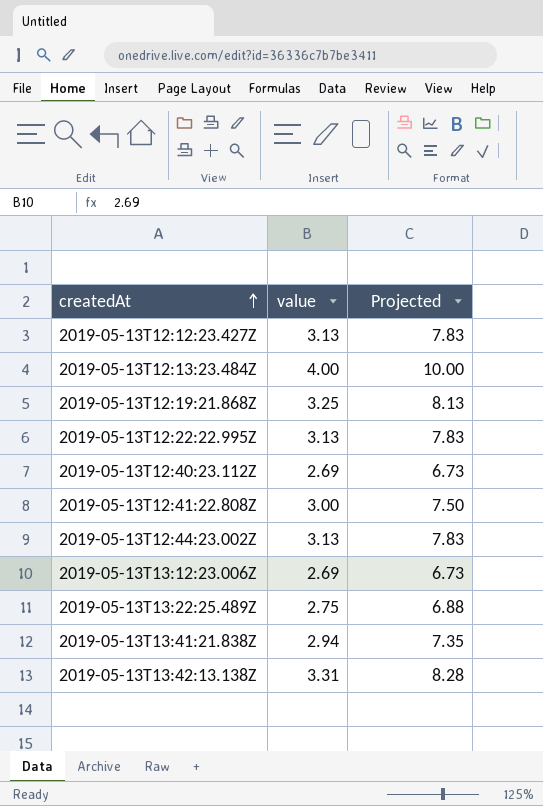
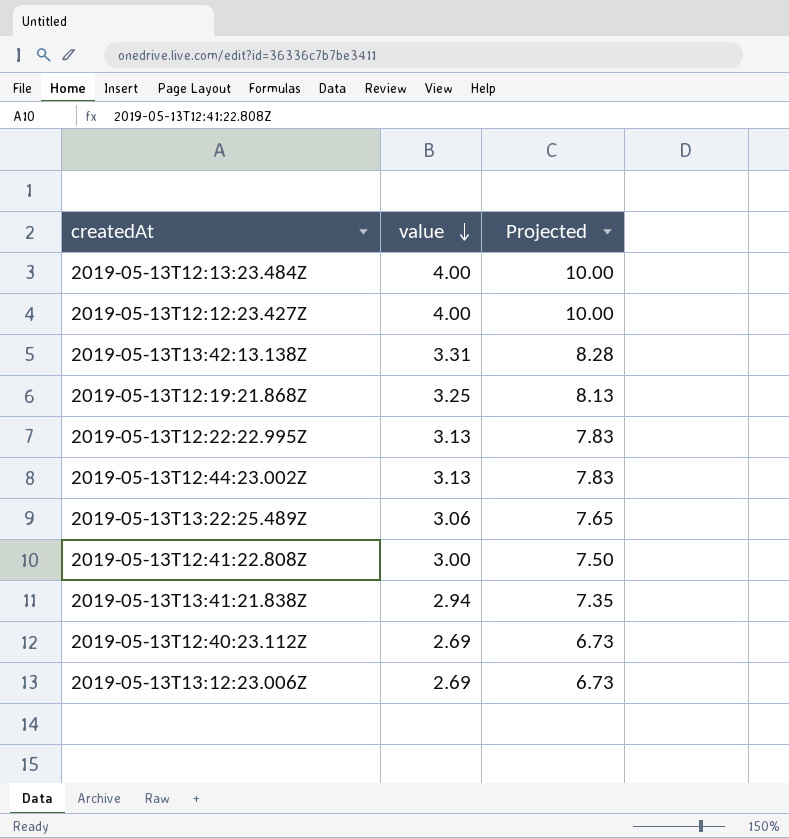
row order: createdAt ascending -> value descending
2019-05-13T12:12:23.427Z | value: 3.13 -> 4.00
2019-05-13T12:12:23.427Z | Projected: 7.83 -> 10.00
2019-05-13T13:22:25.489Z | value: 2.75 -> 3.06
2019-05-13T13:22:25.489Z | Projected: 6.88 -> 7.65

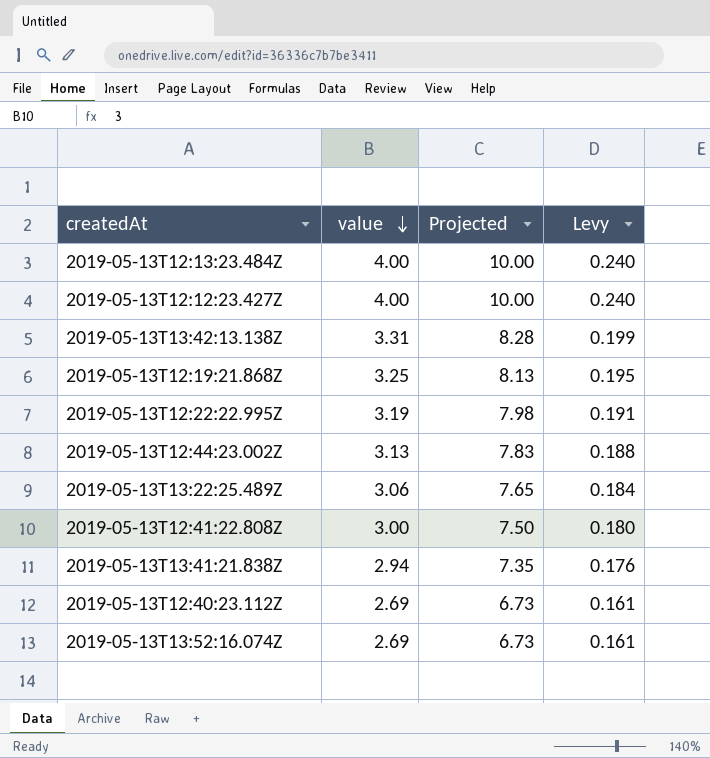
column Levy | formula: none -> [value] * 0.06
row 2019-05-13T13:12:23.006Z: 2.69 | 6.73 -> none
2019-05-13T12:22:22.995Z | value: 3.13 -> 3.19
2019-05-13T12:22:22.995Z | Projected: 7.83 -> 7.98
row 2019-05-13T13:52:16.074Z: none -> 2.69 | 6.73 | 0.161

